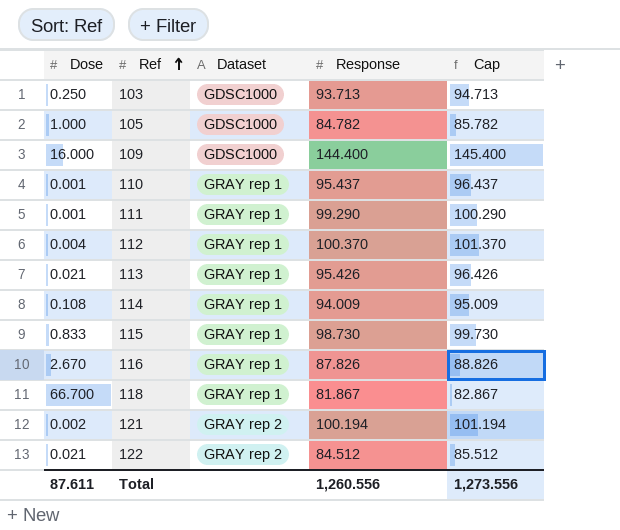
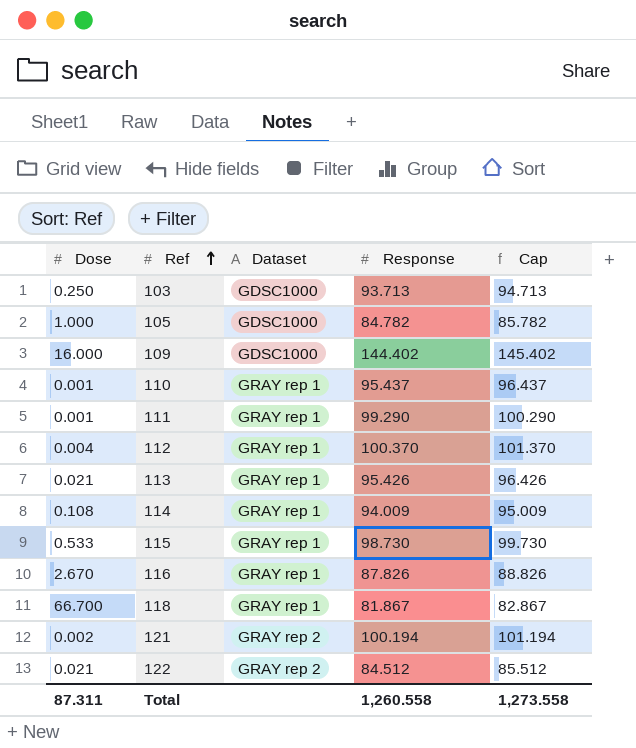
109 | Response: 144.400 -> 144.402
109 | Cap: 145.400 -> 145.402
115 | Dose: 0.833 -> 0.533
Total | Dose: 87.611 -> 87.311
Total | Response: 1,260.556 -> 1,260.558
Total | Cap: 1,273.556 -> 1,273.558

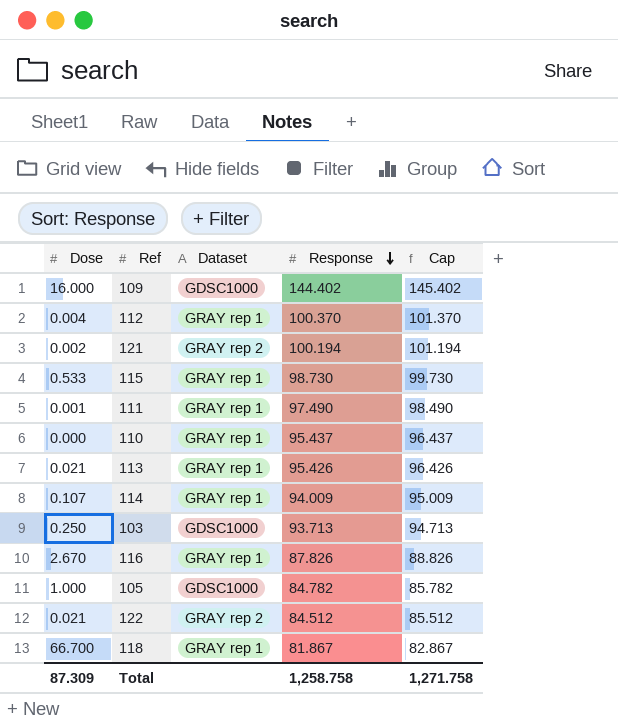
row order: Ref ascending -> Response descending
111 | Response: 99.290 -> 97.490
111 | Cap: 100.290 -> 98.490
110 | Dose: 0.001 -> 0.000
114 | Dose: 0.108 -> 0.107
Total | Dose: 87.311 -> 87.309
Total | Response: 1,260.558 -> 1,258.758
Total | Cap: 1,273.558 -> 1,271.758

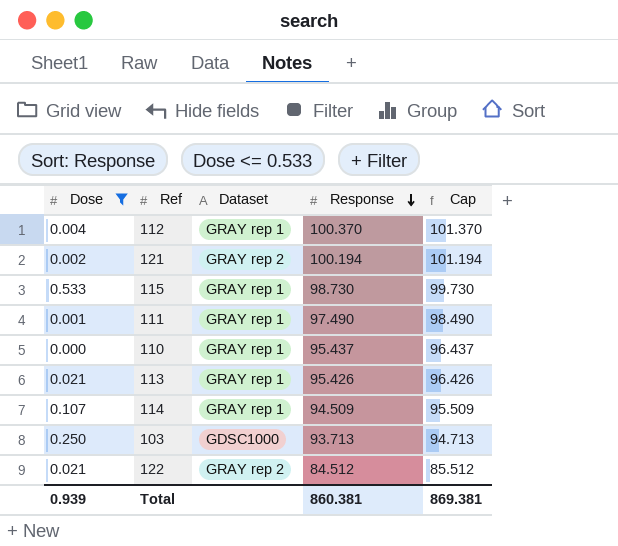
filter: none -> Dose <= 0.533
114 | Response: 94.009 -> 94.509
114 | Cap: 95.009 -> 95.509
Total | Dose: 87.309 -> 0.939
Total | Response: 1,258.758 -> 860.381
Total | Cap: 1,271.758 -> 869.381

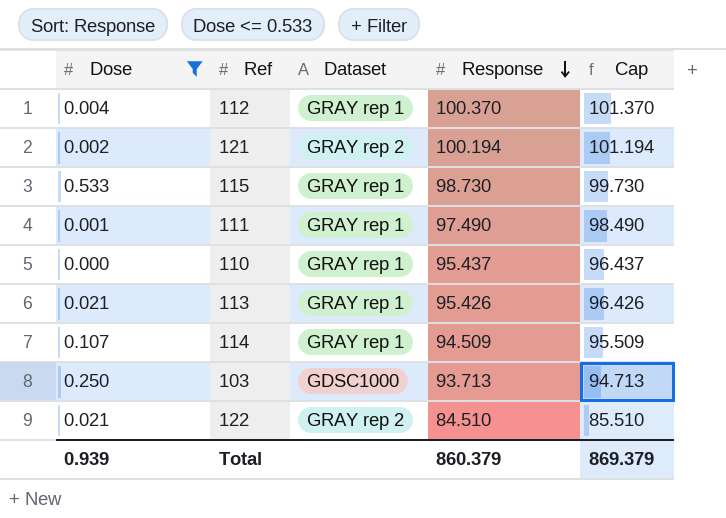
122 | Response: 84.512 -> 84.510
122 | Cap: 85.512 -> 85.510
Total | Response: 860.381 -> 860.379
Total | Cap: 869.381 -> 869.379

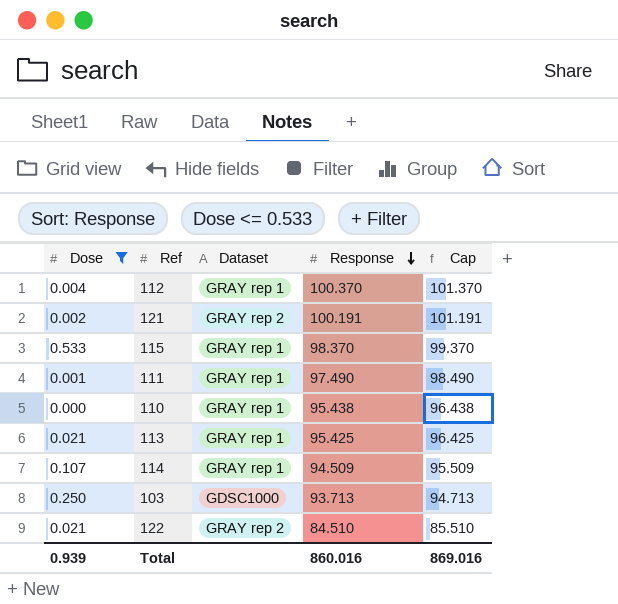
121 | Response: 100.194 -> 100.191
121 | Cap: 101.194 -> 101.191
115 | Response: 98.730 -> 98.370
115 | Cap: 99.730 -> 99.370
110 | Response: 95.437 -> 95.438
110 | Cap: 96.437 -> 96.438
113 | Response: 95.426 -> 95.425
113 | Cap: 96.426 -> 96.425
Total | Response: 860.379 -> 860.016
Total | Cap: 869.379 -> 869.016

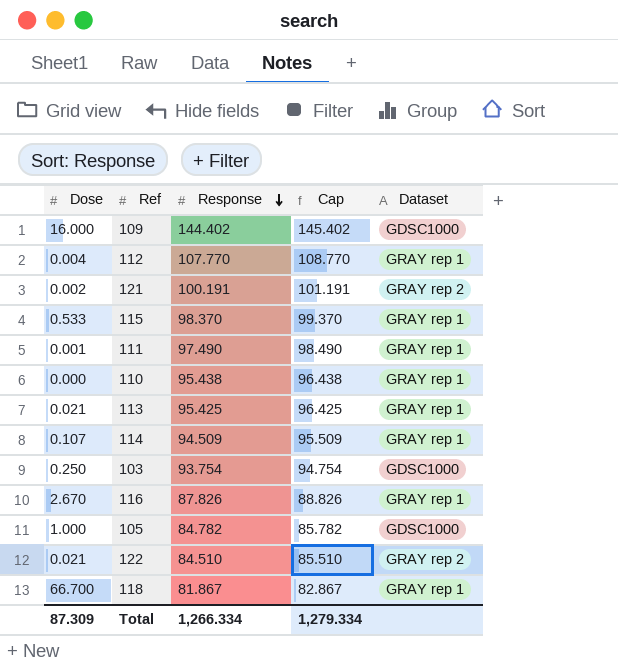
filter: Dose <= 0.533 -> none
column Dataset | position: 3 -> 5
112 | Response: 100.370 -> 107.770
112 | Cap: 101.370 -> 108.770
103 | Response: 93.713 -> 93.754
103 | Cap: 94.713 -> 94.754
Total | Dose: 0.939 -> 87.309
Total | Response: 860.016 -> 1,266.334
Total | Cap: 869.016 -> 1,279.334

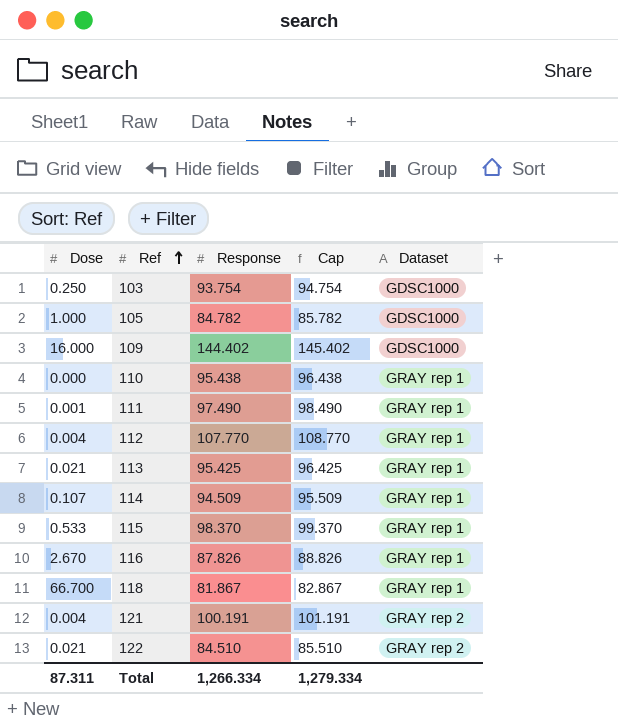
row order: Response descending -> Ref ascending
121 | Dose: 0.002 -> 0.004
Total | Dose: 87.309 -> 87.311

